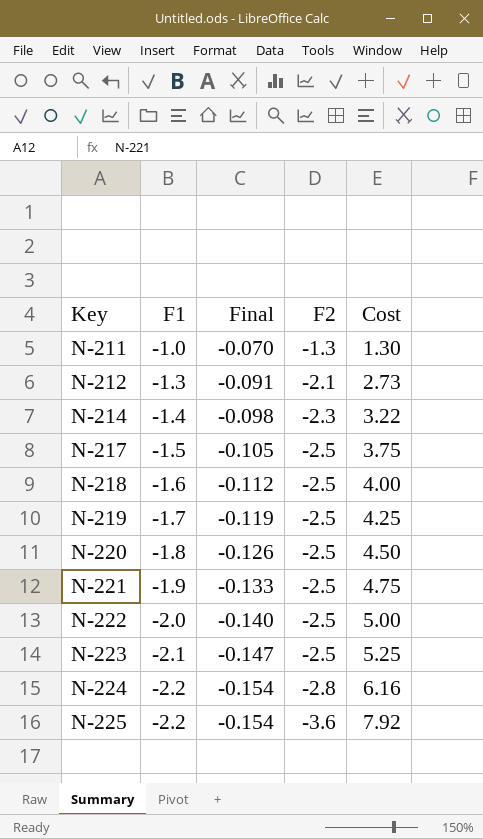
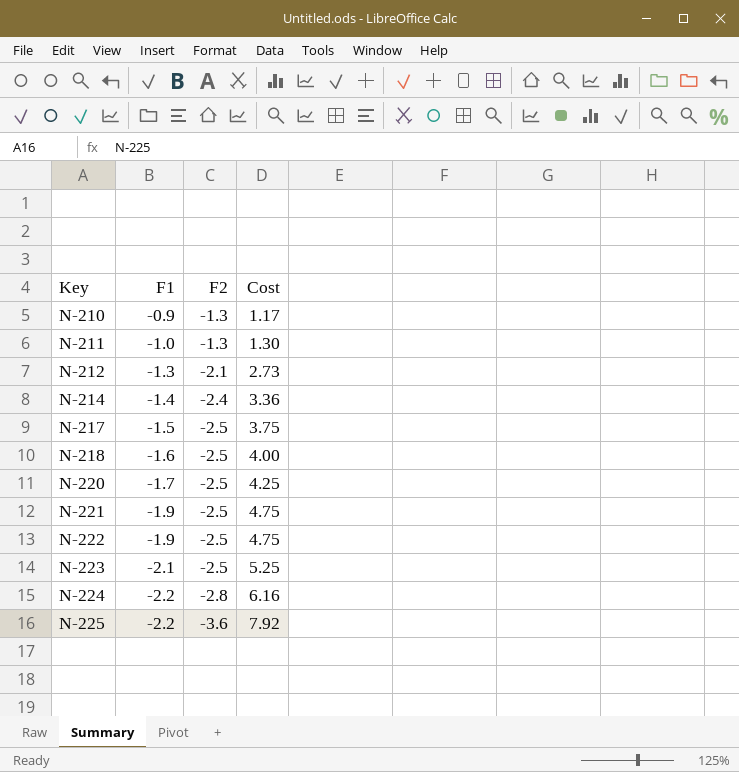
column Final | formula: [F1] * 0.07 -> none
row N-219: -1.7 | -0.119 | -2.5 | 4.25 -> none
row N-210: none -> -0.9 | -1.3 | 1.17
N-214 | F2: -2.3 -> -2.4
N-214 | Cost: 3.22 -> 3.36
N-220 | F1: -1.8 -> -1.7
N-220 | Cost: 4.50 -> 4.25
N-222 | F1: -2.0 -> -1.9
N-222 | Cost: 5.00 -> 4.75

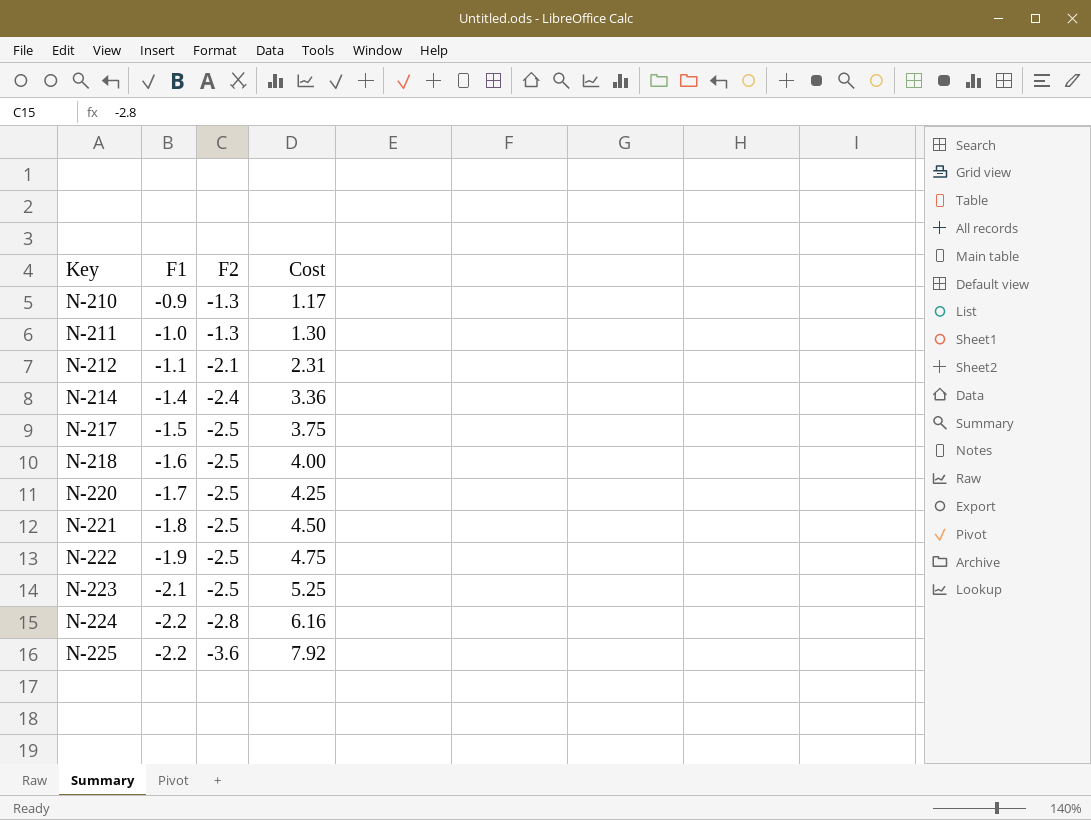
N-212 | F1: -1.3 -> -1.1
N-212 | Cost: 2.73 -> 2.31
N-221 | F1: -1.9 -> -1.8
N-221 | Cost: 4.75 -> 4.50

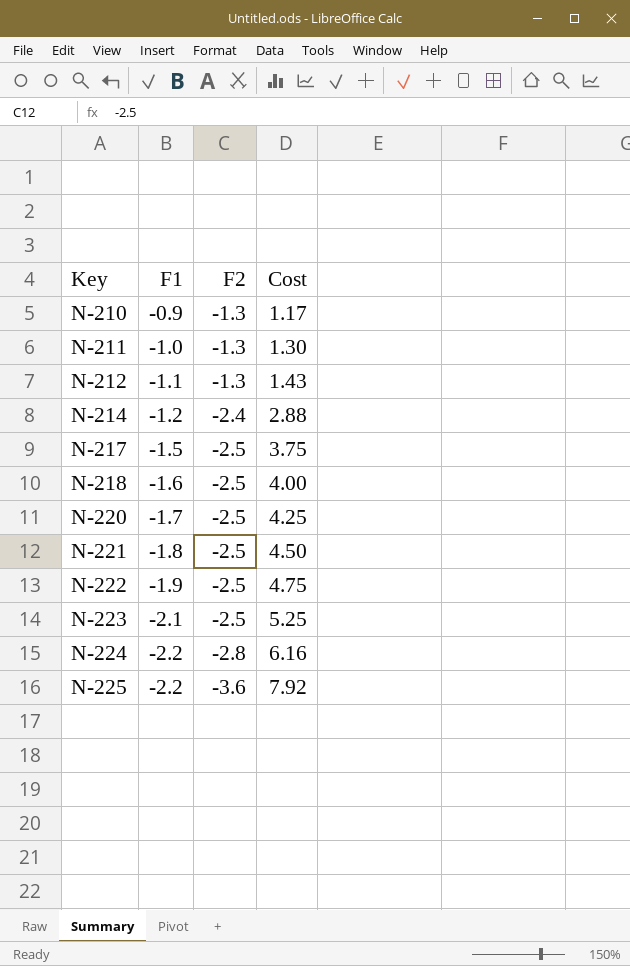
N-212 | F2: -2.1 -> -1.3
N-212 | Cost: 2.31 -> 1.43
N-214 | F1: -1.4 -> -1.2
N-214 | Cost: 3.36 -> 2.88

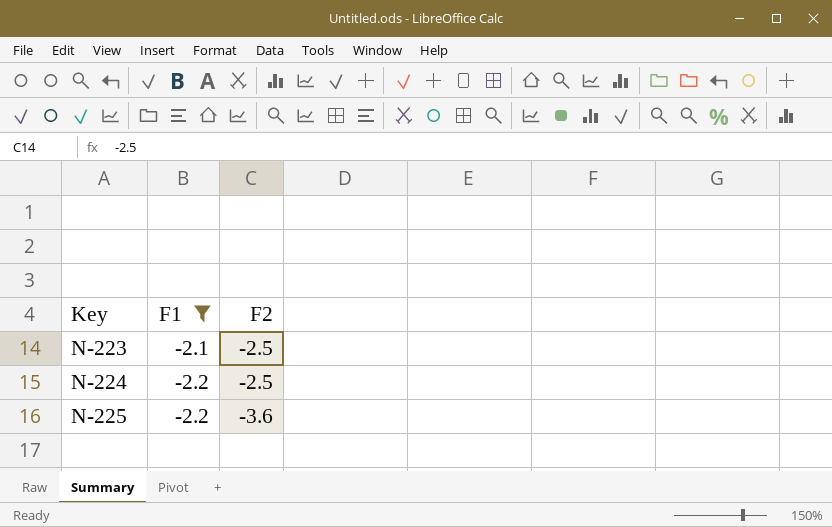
filter: none -> F1 <= -2.1
column Cost | formula: [F1] * [F2] -> none
N-224 | F2: -2.8 -> -2.5

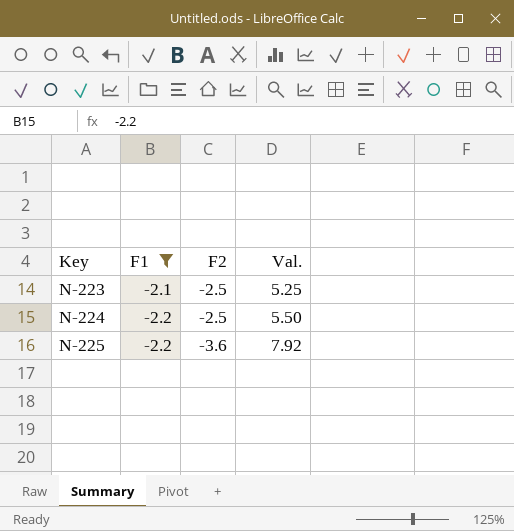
column Val. | formula: none -> [F1] * [F2]

